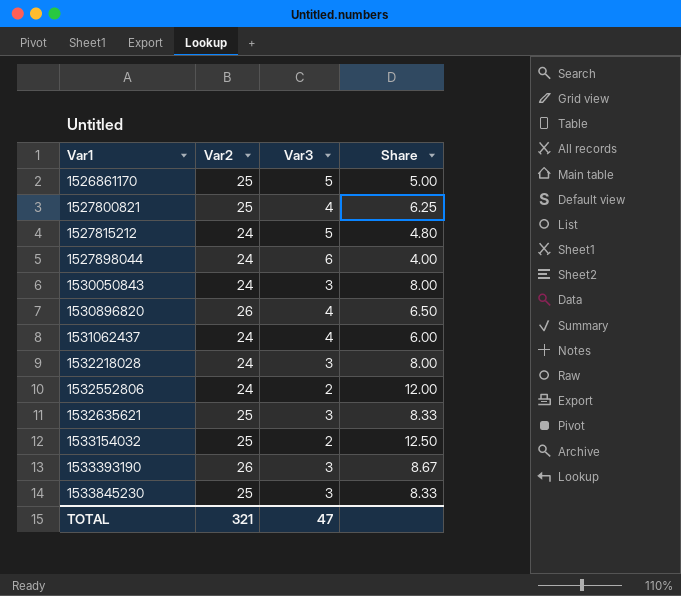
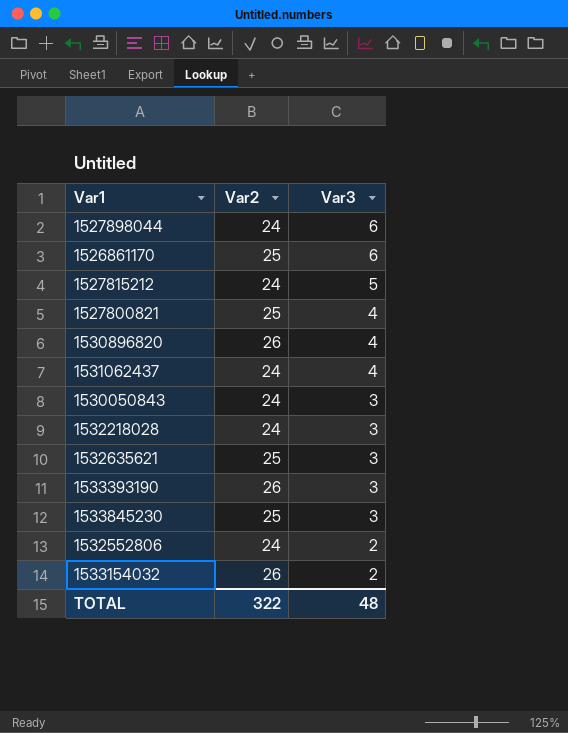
row order: Var1 ascending -> Var3 descending
column Share | formula: [Var2] / [Var3] -> none
1526861170 | Var3: 5 -> 6
1533154032 | Var2: 25 -> 26
TOTAL | Var2: 321 -> 322
TOTAL | Var3: 47 -> 48

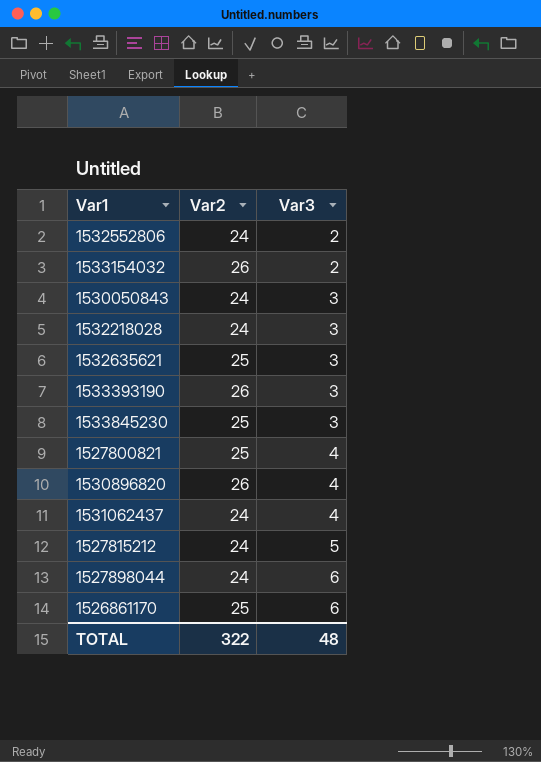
row order: Var3 descending -> Var3 ascending

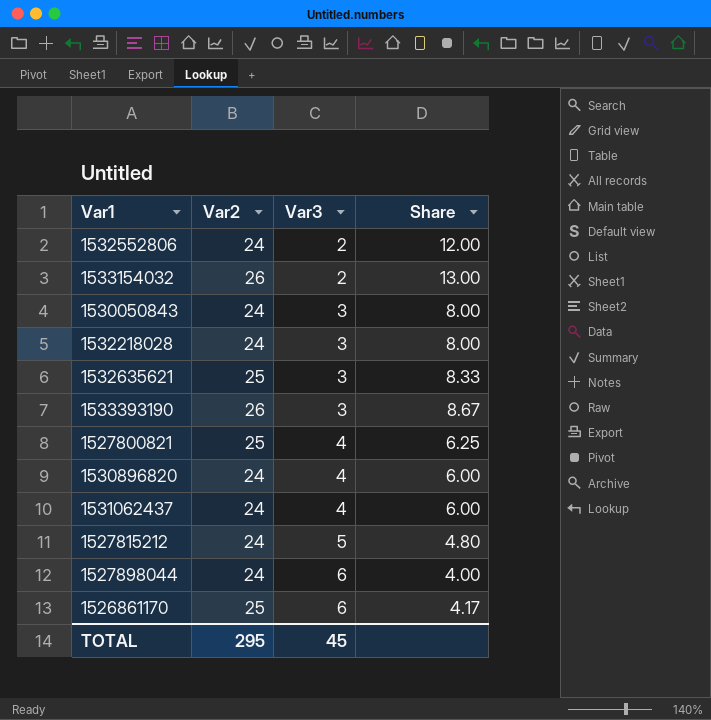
column Share | formula: none -> [Var2] / [Var3]
row 1533845230: 25 | 3 -> none
1530896820 | Var2: 26 -> 24
TOTAL | Var2: 322 -> 295
TOTAL | Var3: 48 -> 45

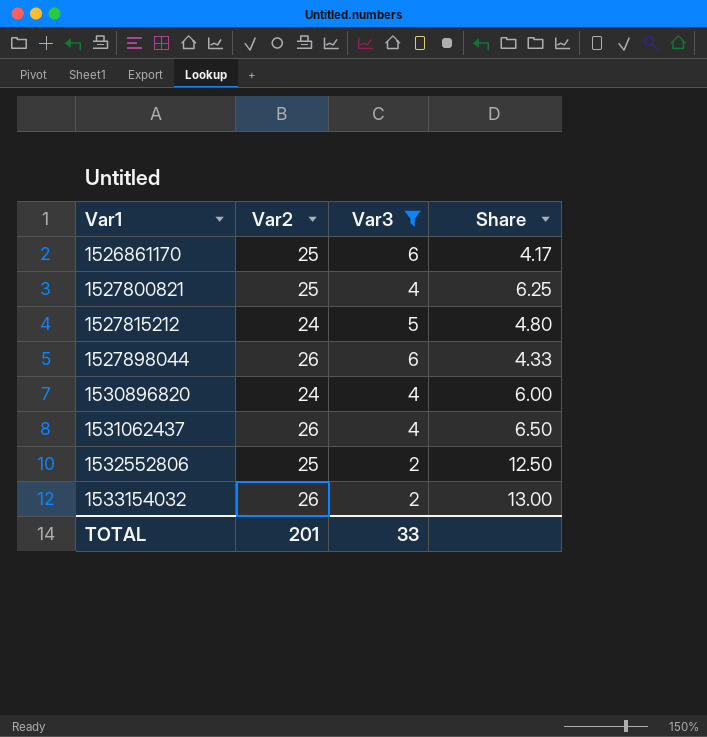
filter: none -> Var3 != 3
row order: Var3 ascending -> Var1 ascending
1527898044 | Var2: 24 -> 26
1527898044 | Share: 4.00 -> 4.33
1531062437 | Var2: 24 -> 26
1531062437 | Share: 6.00 -> 6.50
1532552806 | Var2: 24 -> 25
1532552806 | Share: 12.00 -> 12.50
TOTAL | Var2: 295 -> 201
TOTAL | Var3: 45 -> 33

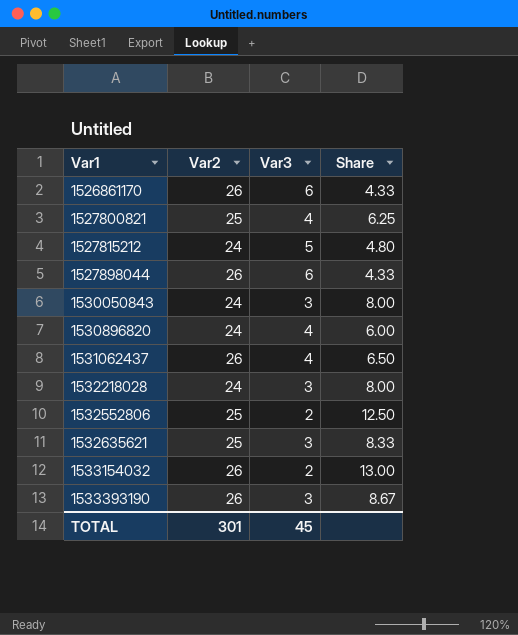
filter: Var3 != 3 -> none
1526861170 | Var2: 25 -> 26
1526861170 | Share: 4.17 -> 4.33
TOTAL | Var2: 201 -> 301
TOTAL | Var3: 33 -> 45

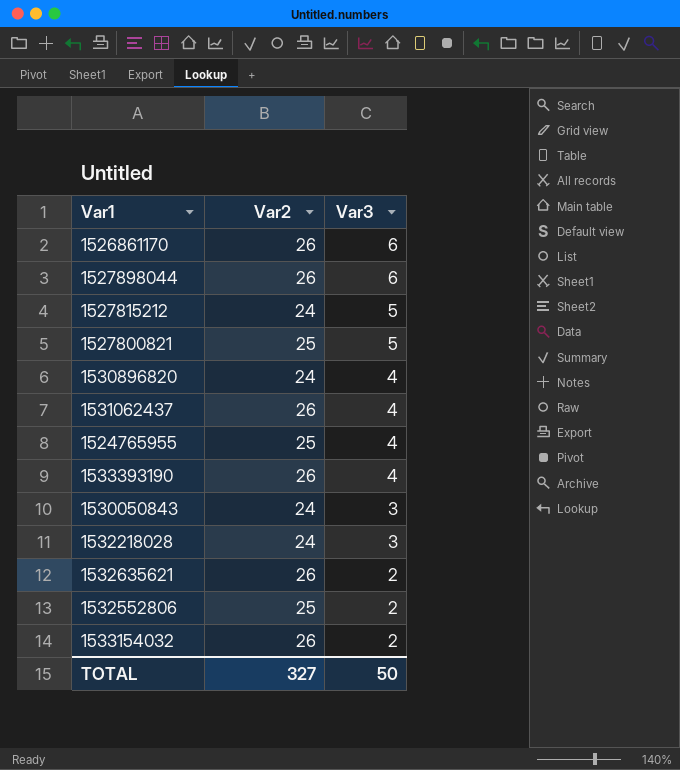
row order: Var1 ascending -> Var3 descending
column Share | formula: [Var2] / [Var3] -> none
1527800821 | Var3: 4 -> 5
row 1524765955: none -> 25 | 4
1533393190 | Var3: 3 -> 4
1532635621 | Var2: 25 -> 26
1532635621 | Var3: 3 -> 2
TOTAL | Var2: 301 -> 327
TOTAL | Var3: 45 -> 50

